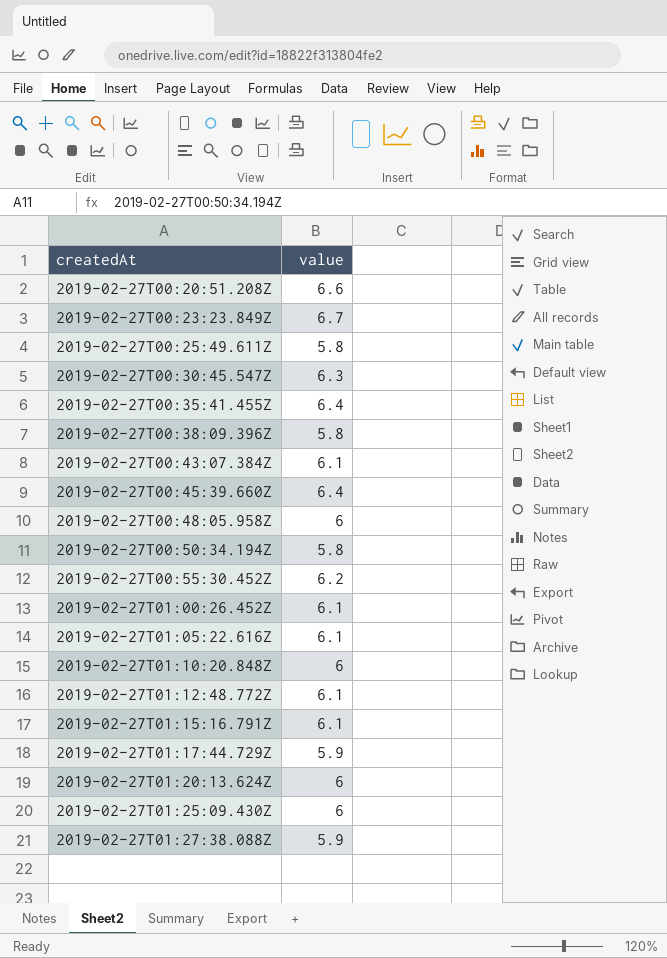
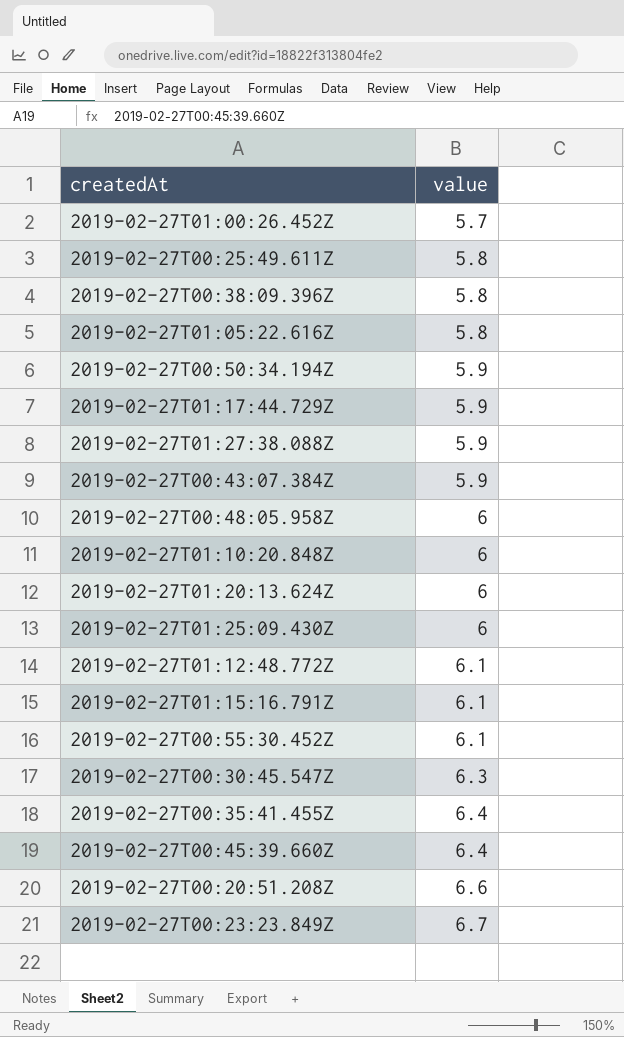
row order: createdAt ascending -> value ascending
2019-02-27T01:00:26.452Z | value: 6.1 -> 5.7
2019-02-27T01:05:22.616Z | value: 6.1 -> 5.8
2019-02-27T00:50:34.194Z | value: 5.8 -> 5.9
2019-02-27T00:43:07.384Z | value: 6.1 -> 5.9
2019-02-27T00:55:30.452Z | value: 6.2 -> 6.1

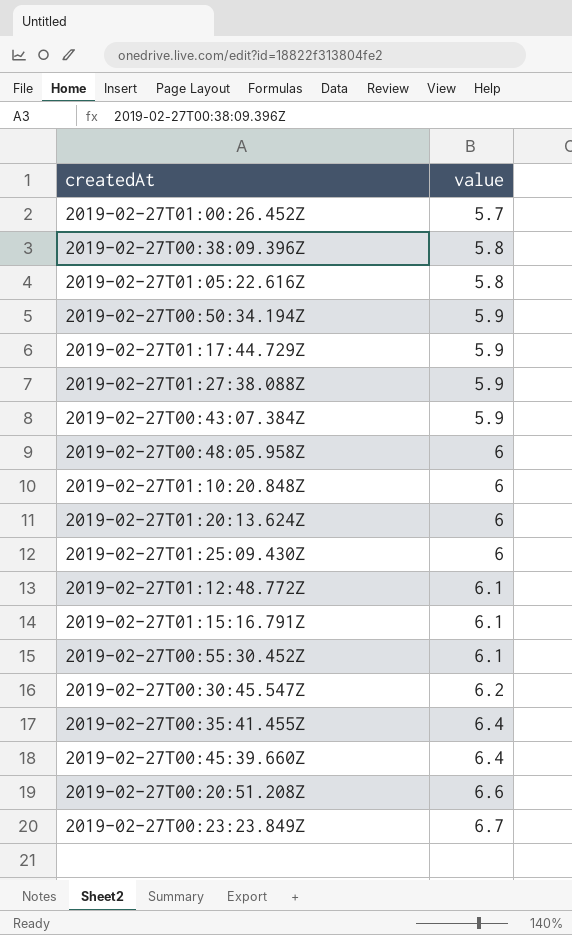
row 2019-02-27T00:25:49.611Z: 5.8 -> none
2019-02-27T00:30:45.547Z | value: 6.3 -> 6.2

